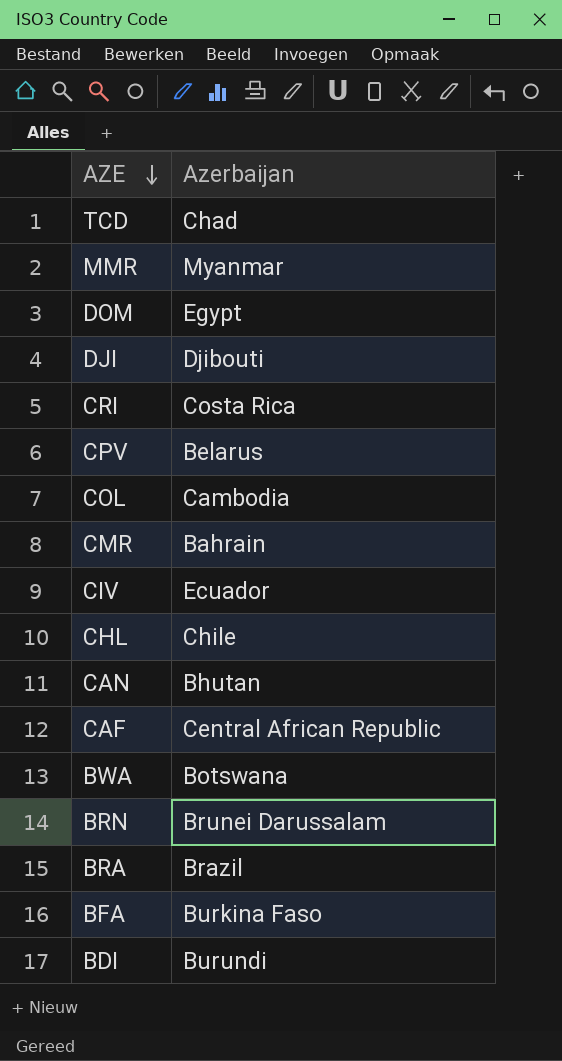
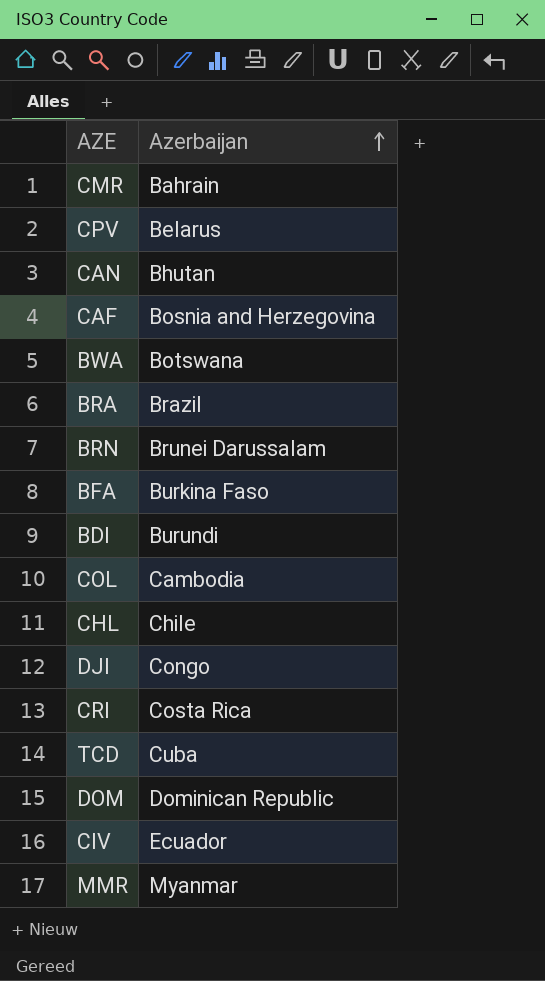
row order: AZE descending -> Azerbaijan ascending
CAF | Azerbaijan: Central African Republic -> Bosnia and Herzegovina
DJI | Azerbaijan: Djibouti -> Congo
TCD | Azerbaijan: Chad -> Cuba
DOM | Azerbaijan: Egypt -> Dominican Republic

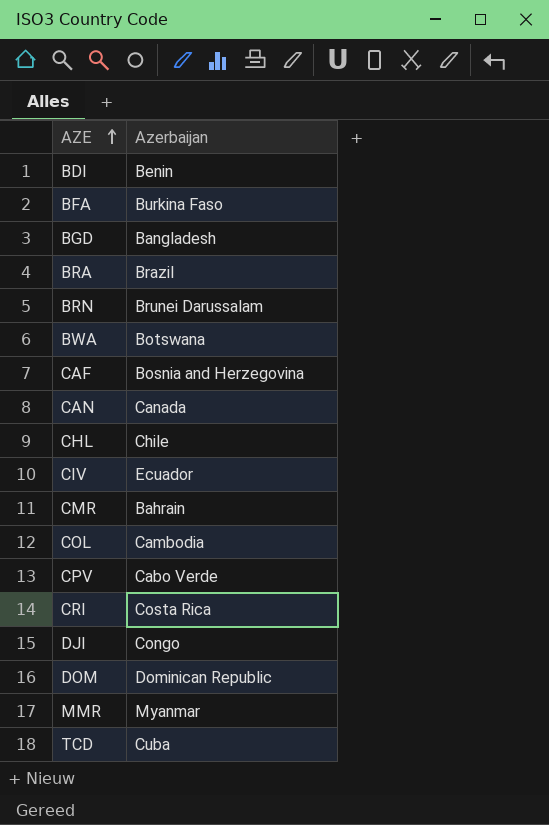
row order: Azerbaijan ascending -> AZE ascending
BDI | Azerbaijan: Burundi -> Benin
row BGD: none -> Bangladesh
CAN | Azerbaijan: Bhutan -> Canada
CPV | Azerbaijan: Belarus -> Cabo Verde

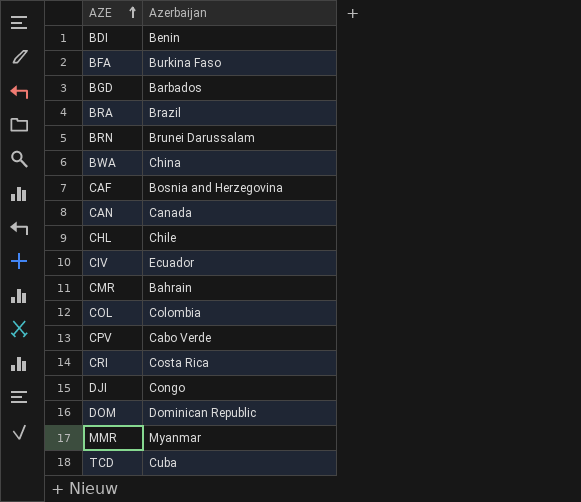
BGD | Azerbaijan: Bangladesh -> Barbados
BWA | Azerbaijan: Botswana -> China
COL | Azerbaijan: Cambodia -> Colombia

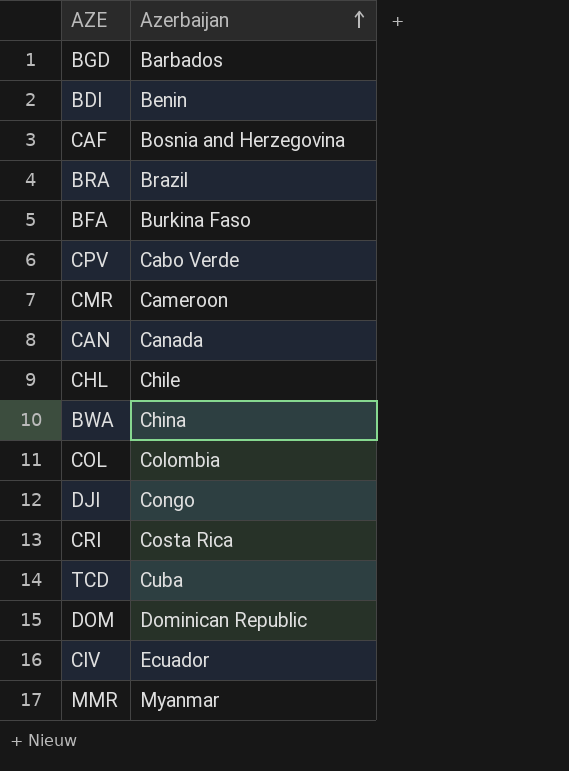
row order: AZE ascending -> Azerbaijan ascending
row BRN: Brunei Darussalam -> none
CMR | Azerbaijan: Bahrain -> Cameroon

